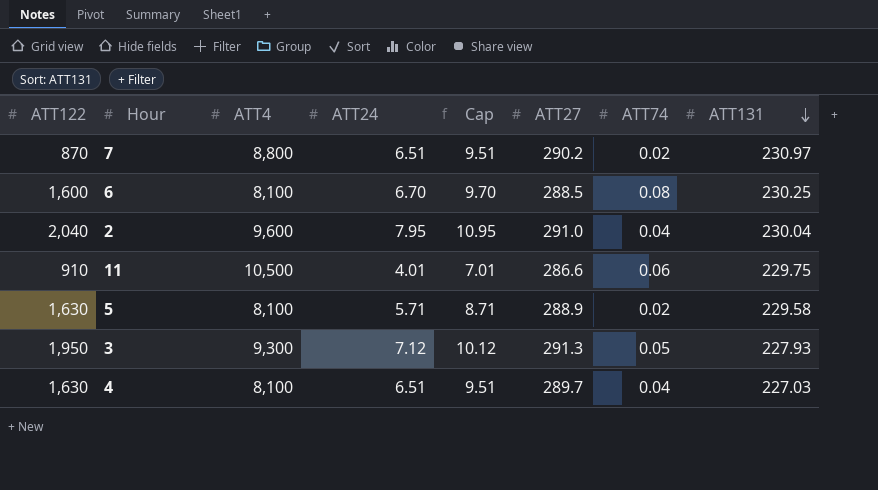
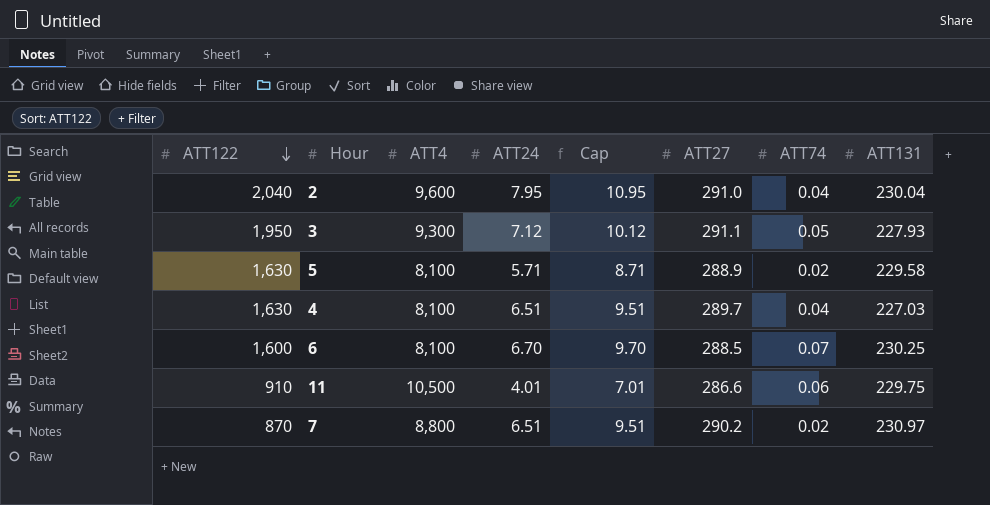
row order: ATT131 descending -> ATT122 descending
3 | ATT27: 291.3 -> 291.1
6 | ATT74: 0.08 -> 0.07

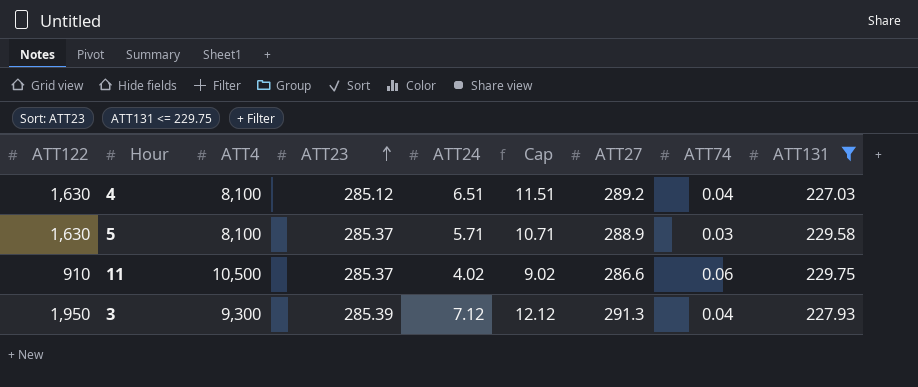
filter: none -> ATT131 <= 229.75
row order: ATT122 descending -> ATT23 ascending
column ATT23 | position: none -> 4
column Cap | formula: [ATT24] + 3 -> [ATT24] + 5
4 | ATT27: 289.7 -> 289.2
5 | ATT74: 0.02 -> 0.03
11 | ATT24: 4.01 -> 4.02
3 | ATT27: 291.1 -> 291.3
3 | ATT74: 0.05 -> 0.04

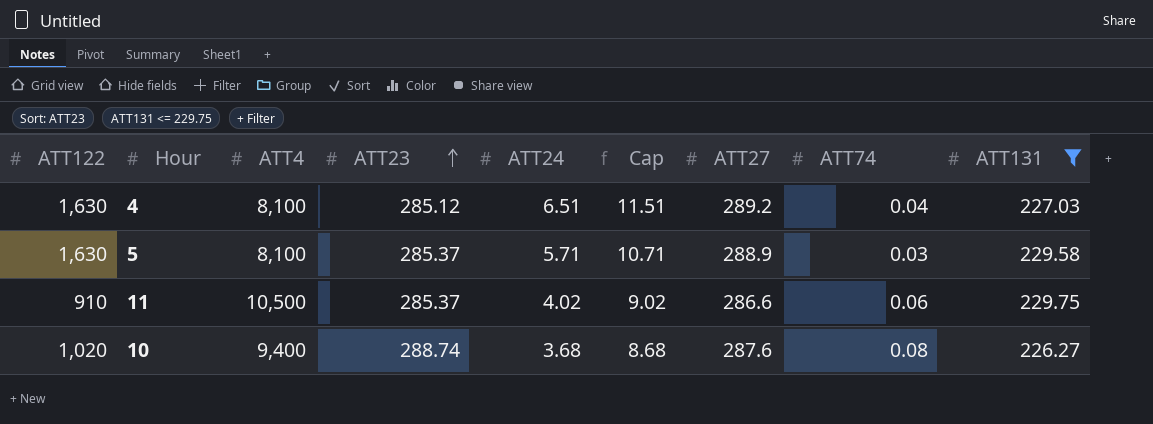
row 3: 1,950 | 9,300 | 285.39 | 7.12 | 12.12 | 291.3 | 0.04 | 227.93 -> none
row 10: none -> 1,020 | 9,400 | 288.74 | 3.68 | 8.68 | 287.6 | 0.08 | 226.27

